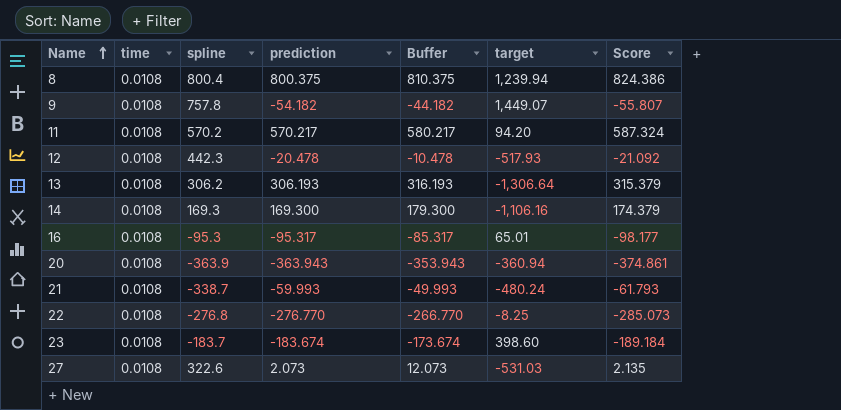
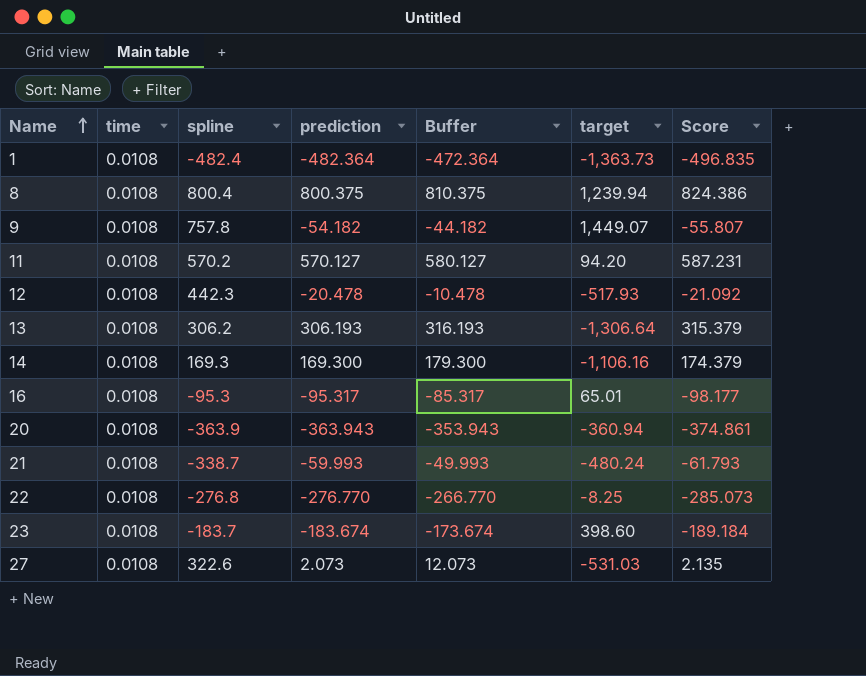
row 1: none -> 0.0108 | -482.4 | -482.364 | -472.364 | -1,363.73 | -496.835
11 | prediction: 570.217 -> 570.127
11 | Buffer: 580.217 -> 580.127
11 | Score: 587.324 -> 587.231

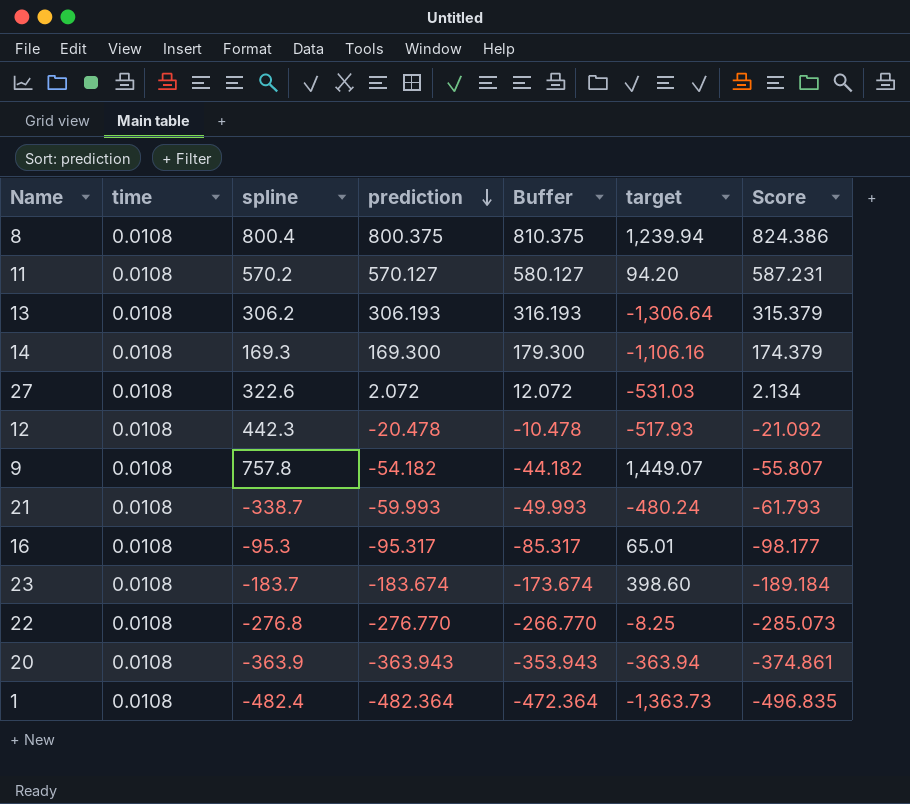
row order: Name ascending -> prediction descending
27 | prediction: 2.073 -> 2.072
27 | Buffer: 12.073 -> 12.072
27 | Score: 2.135 -> 2.134
20 | target: -360.94 -> -363.94

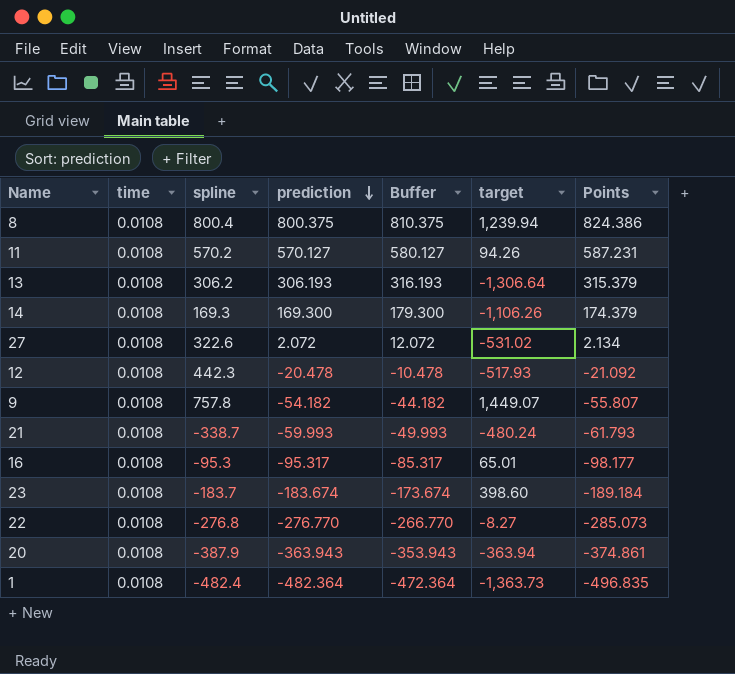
column name: Score -> Points
11 | target: 94.20 -> 94.26
14 | target: -1,106.16 -> -1,106.26
27 | target: -531.03 -> -531.02
22 | target: -8.25 -> -8.27
20 | spline: -363.9 -> -387.9

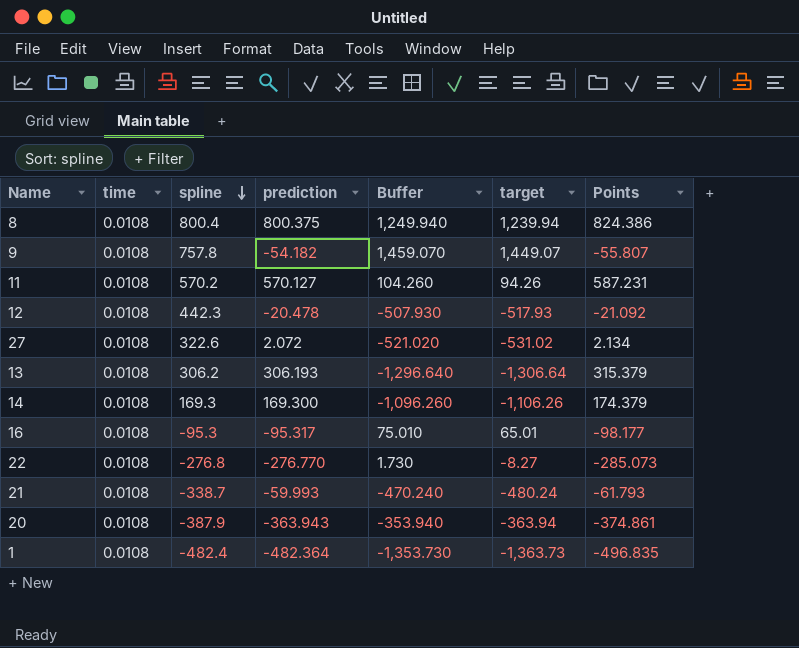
row order: prediction descending -> spline descending
column Buffer | formula: [prediction] + 10 -> [target] + 10
row 23: 0.0108 | -183.7 | -183.674 | -173.674 | 398.60 | -189.184 -> none

